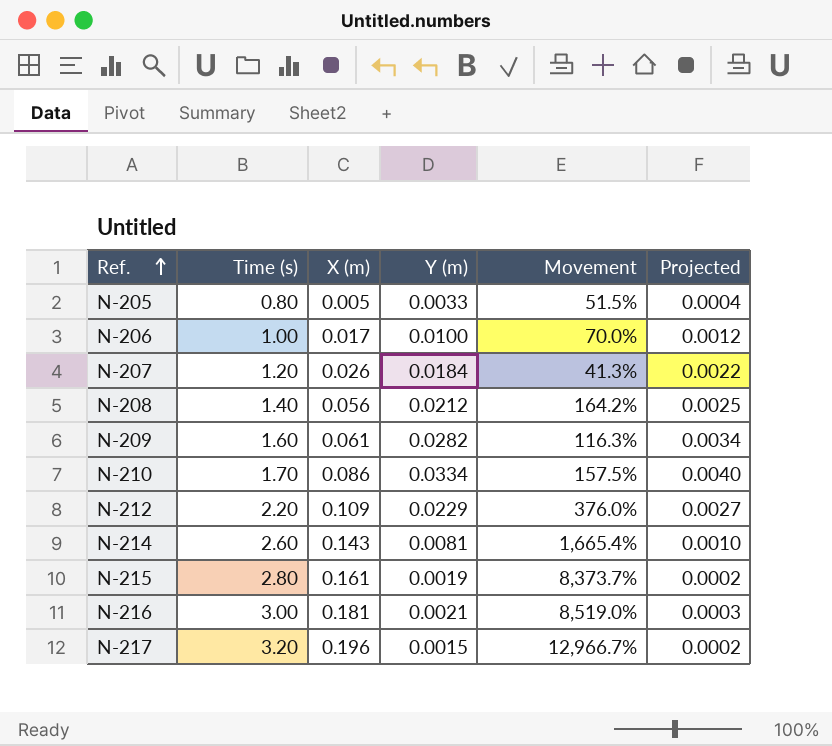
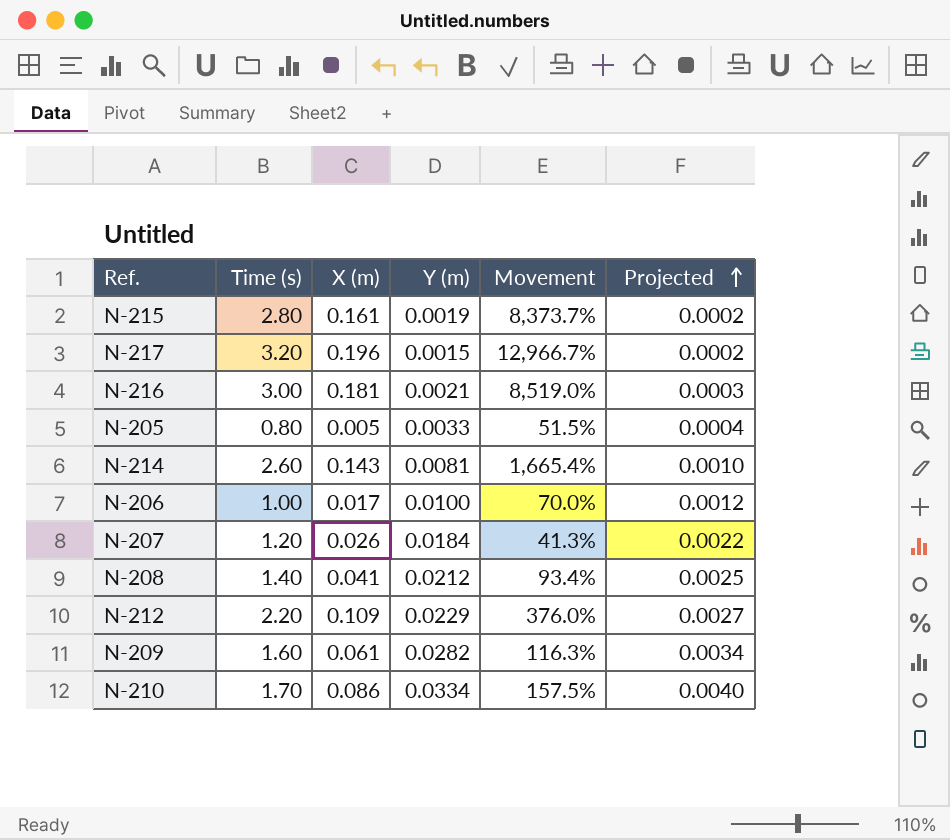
row order: Ref. ascending -> Projected ascending
N-208 | X (m): 0.056 -> 0.041
N-208 | Movement: 164.2% -> 93.4%

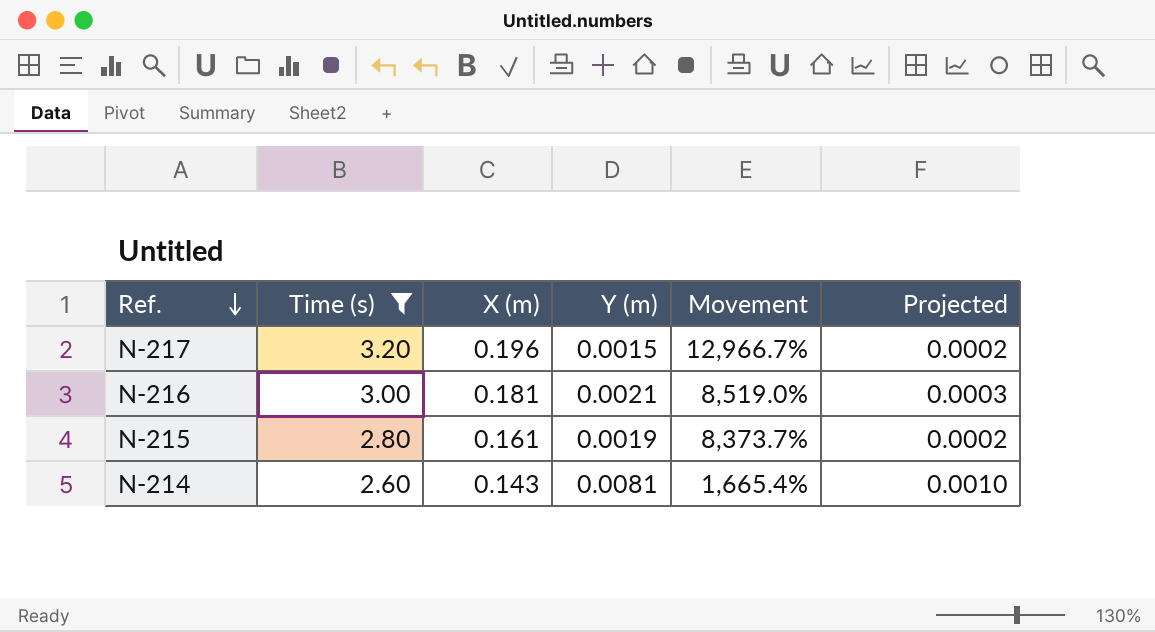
filter: none -> Time (s) >= 2.60
row order: Projected ascending -> Ref. descending

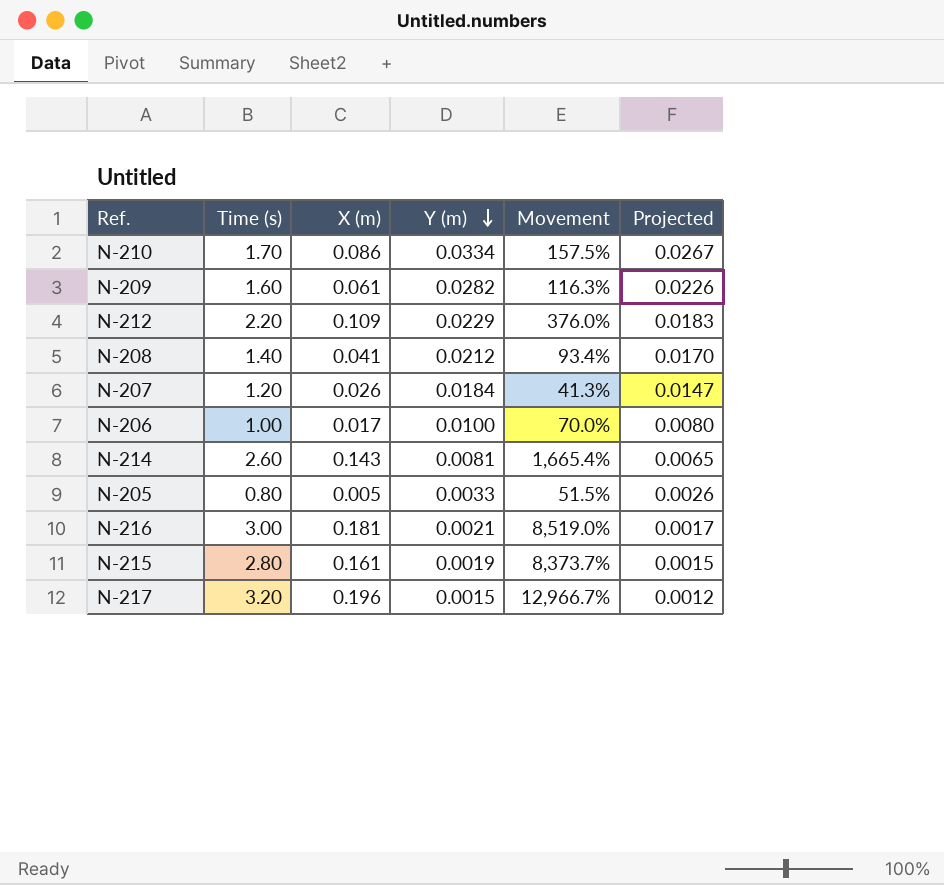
filter: Time (s) >= 2.60 -> none
row order: Ref. descending -> Y (m) descending
column Projected | formula: [Y (m)] * 0.12 -> [Y (m)] * 0.8

